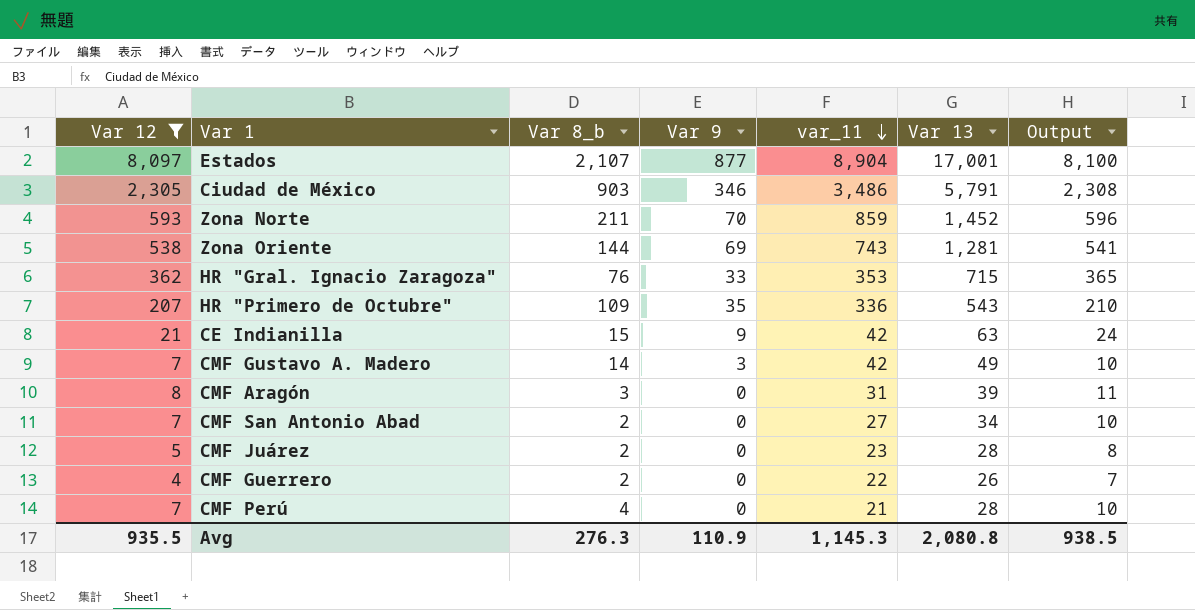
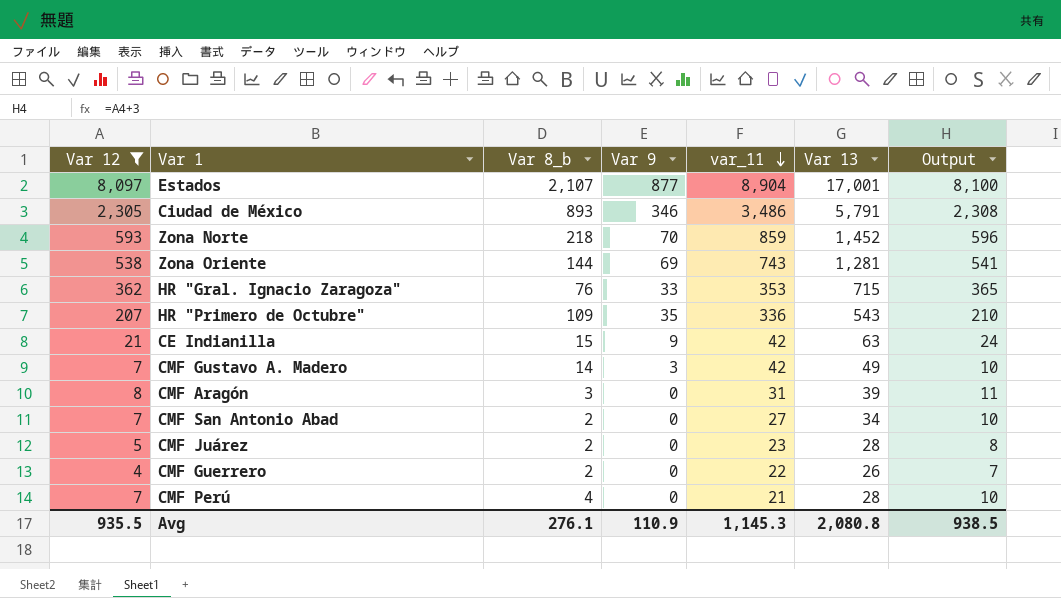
Ciudad de México | Var 8_b: 903 -> 893
Zona Norte | Var 8_b: 211 -> 218
Avg | Var 8_b: 276.3 -> 276.1

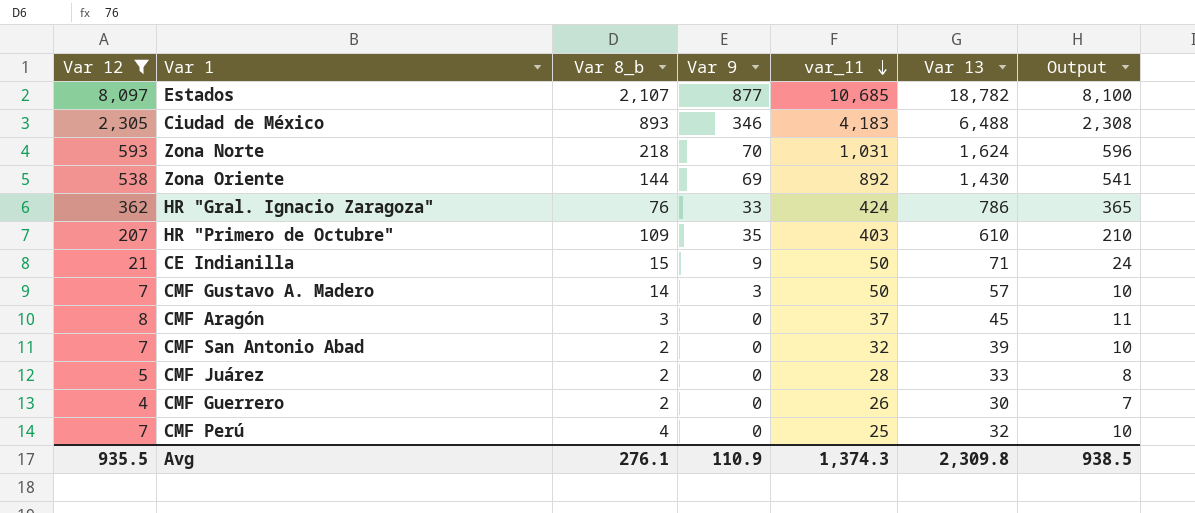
Estados | var_11: 8,904 -> 10,685
Estados | Var 13: 17,001 -> 18,782
Ciudad de México | var_11: 3,486 -> 4,183
Ciudad de México | Var 13: 5,791 -> 6,488
Zona Norte | var_11: 859 -> 1,031
Zona Norte | Var 13: 1,452 -> 1,624
Zona Oriente | var_11: 743 -> 892
Zona Oriente | Var 13: 1,281 -> 1,430
HR "Gral. Ignacio Zaragoza" | var_11: 353 -> 424
HR "Gral. Ignacio Zaragoza" | Var 13: 715 -> 786
HR "Primero de Octubre" | var_11: 336 -> 403
HR "Primero de Octubre" | Var 13: 543 -> 610
CE Indianilla | var_11: 42 -> 50
CE Indianilla | Var 13: 63 -> 71
CMF Gustavo A. Madero | var_11: 42 -> 50
CMF Gustavo A. Madero | Var 13: 49 -> 57
CMF Aragón | var_11: 31 -> 37
CMF Aragón | Var 13: 39 -> 45
CMF San Antonio Abad | var_11: 27 -> 32
CMF San Antonio Abad | Var 13: 34 -> 39
CMF Juárez | var_11: 23 -> 28
CMF Juárez | Var 13: 28 -> 33
CMF Guerrero | var_11: 22 -> 26
CMF Guerrero | Var 13: 26 -> 30
CMF Perú | var_11: 21 -> 25
CMF Perú | Var 13: 28 -> 32
Avg | var_11: 1,145.3 -> 1,374.3
Avg | Var 13: 2,080.8 -> 2,309.8

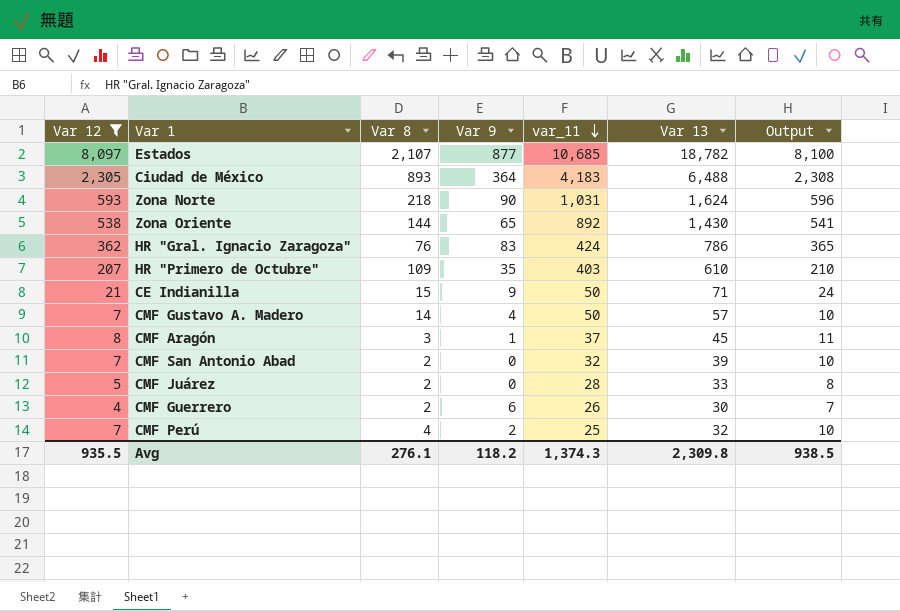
column name: Var 8_b -> Var 8
Ciudad de México | Var 9: 346 -> 364
Zona Norte | Var 9: 70 -> 90
Zona Oriente | Var 9: 69 -> 65
HR "Gral. Ignacio Zaragoza" | Var 9: 33 -> 83
CMF Gustavo A. Madero | Var 9: 3 -> 4
CMF Aragón | Var 9: 0 -> 1
CMF Guerrero | Var 9: 0 -> 6
CMF Perú | Var 9: 0 -> 2
Avg | Var 9: 110.9 -> 118.2

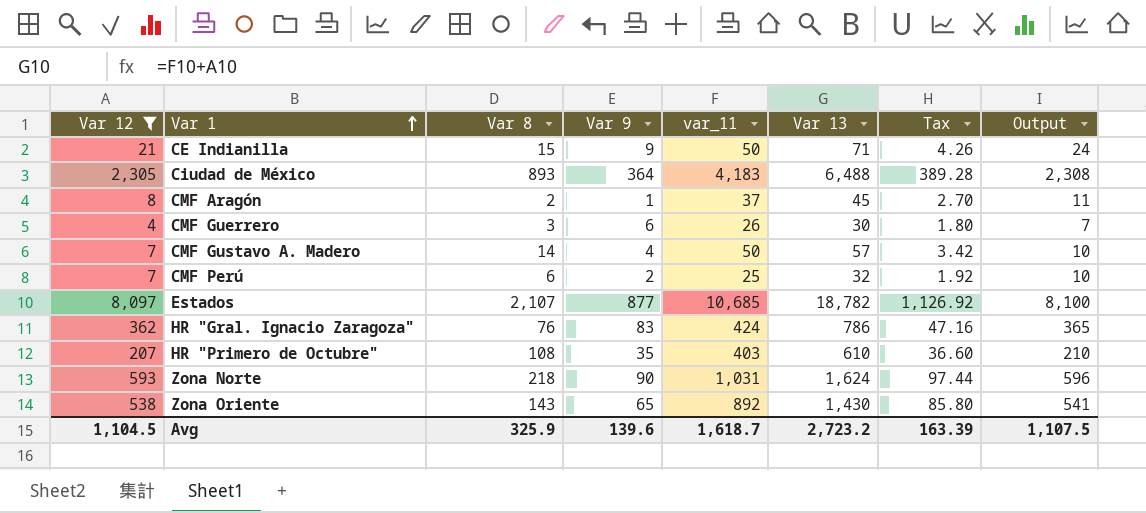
row order: var_11 descending -> Var 1 ascending
column Tax | formula: none -> [Var 13] * 0.06
row CMF San Antonio Abad: 7 | 2 | 0 | 32 | 39 | 10 -> none
row CMF Juárez: 5 | 2 | 0 | 28 | 33 | 8 -> none
CMF Aragón | Var 8: 3 -> 2
CMF Guerrero | Var 8: 2 -> 3
CMF Perú | Var 8: 4 -> 6
HR "Primero de Octubre" | Var 8: 109 -> 108
Zona Oriente | Var 8: 144 -> 143
Avg | Var 12: 935.5 -> 1,104.5
Avg | Var 8: 276.1 -> 325.9
Avg | Var 9: 118.2 -> 139.6
Avg | var_11: 1,374.3 -> 1,618.7
Avg | Var 13: 2,309.8 -> 2,723.2
Avg | Output: 938.5 -> 1,107.5

